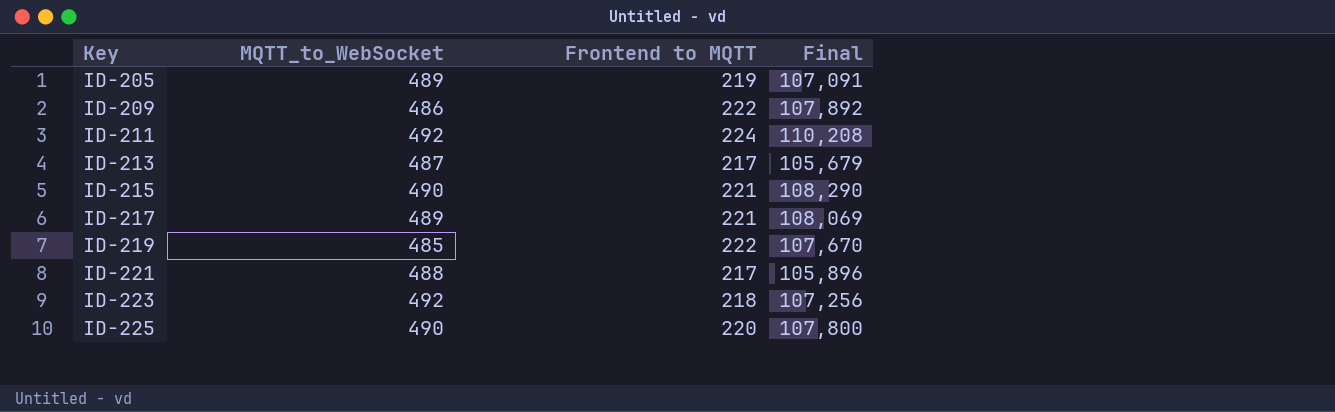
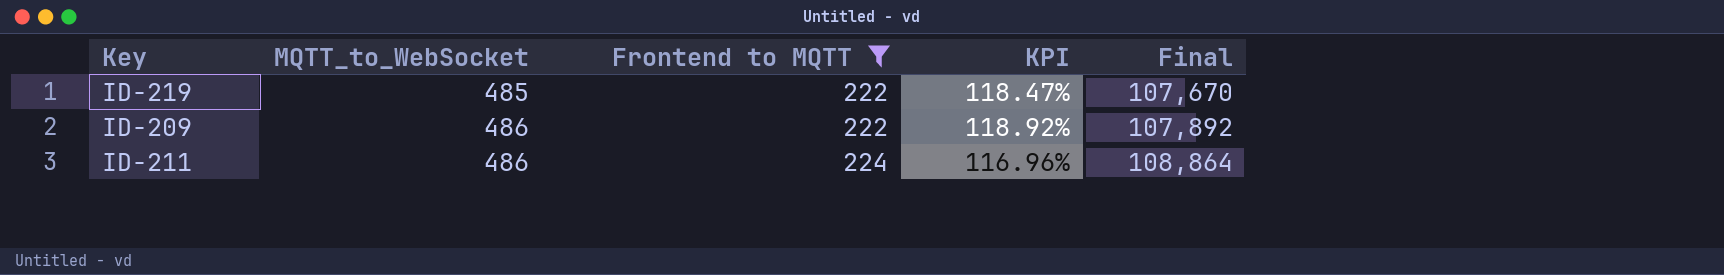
filter: none -> Frontend to MQTT >= 222
row order: Key ascending -> MQTT_to_WebSocket ascending
column KPI | formula: none -> ([MQTT_to_WebSocket] - [Frontend to MQTT]) / [Frontend to MQTT]
ID-211 | MQTT_to_WebSocket: 492 -> 486
ID-211 | Final: 110,208 -> 108,864

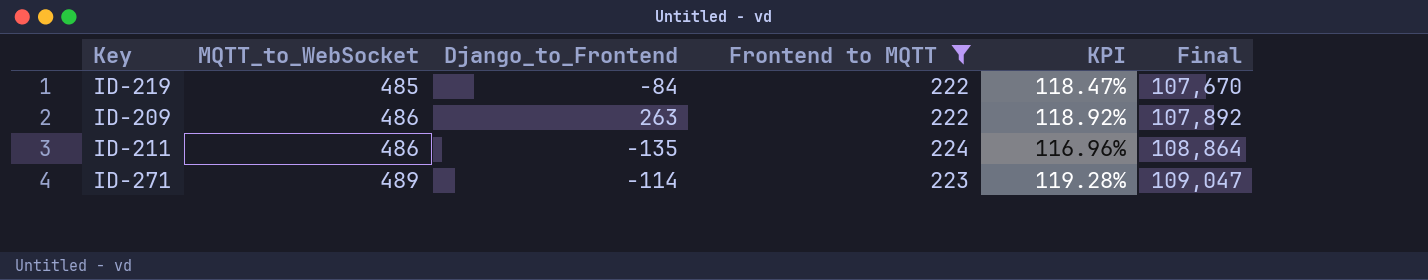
column Django_to_Frontend | position: none -> 3
row ID-271: none -> 489 | -114 | 223 | 119.28% | 109,047

